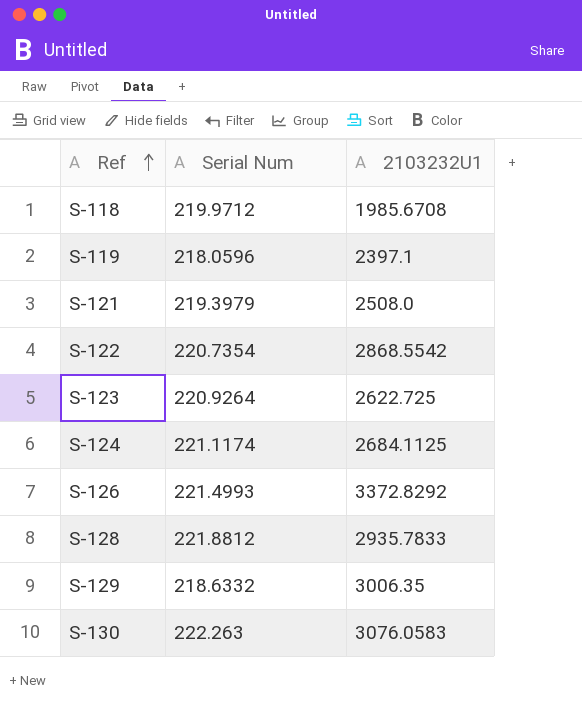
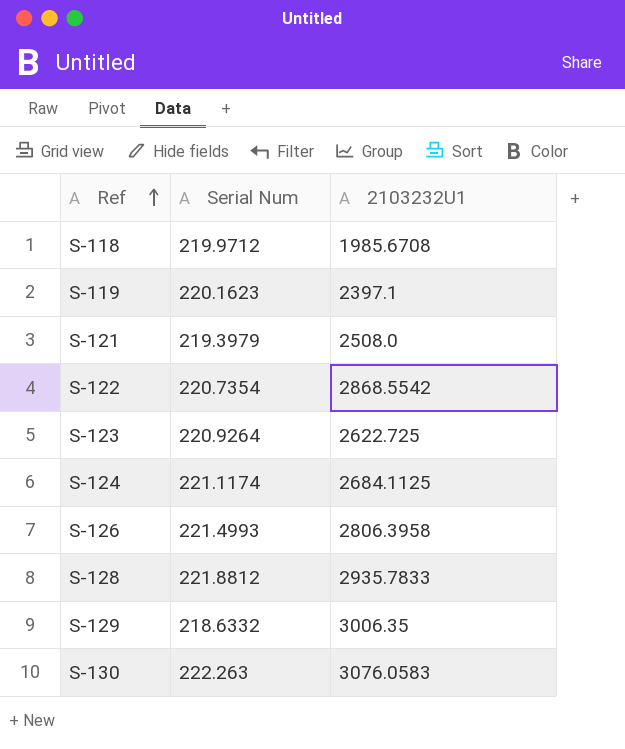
S-119 | Serial Num: 218.0596 -> 220.1623
S-126 | 2103232U1: 3372.8292 -> 2806.3958

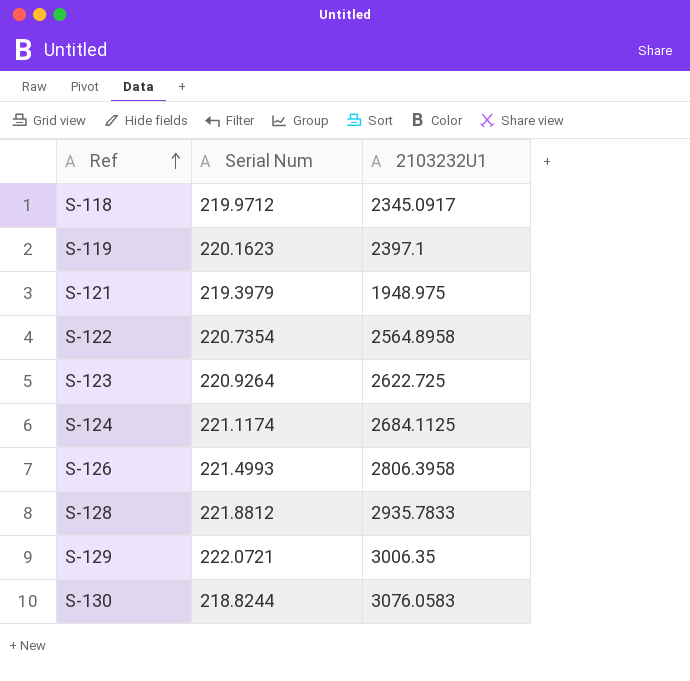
S-118 | 2103232U1: 1985.6708 -> 2345.0917
S-121 | 2103232U1: 2508.0 -> 1948.975
S-122 | 2103232U1: 2868.5542 -> 2564.8958
S-129 | Serial Num: 218.6332 -> 222.0721
S-130 | Serial Num: 222.263 -> 218.8244

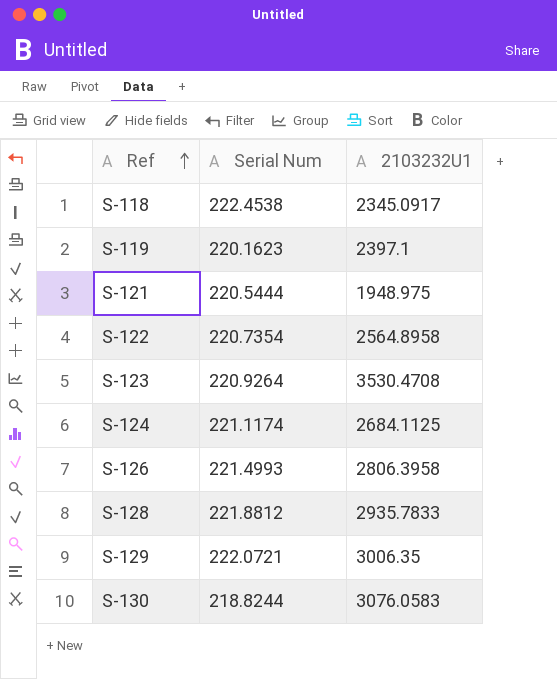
S-118 | Serial Num: 219.9712 -> 222.4538
S-121 | Serial Num: 219.3979 -> 220.5444
S-123 | 2103232U1: 2622.725 -> 3530.4708

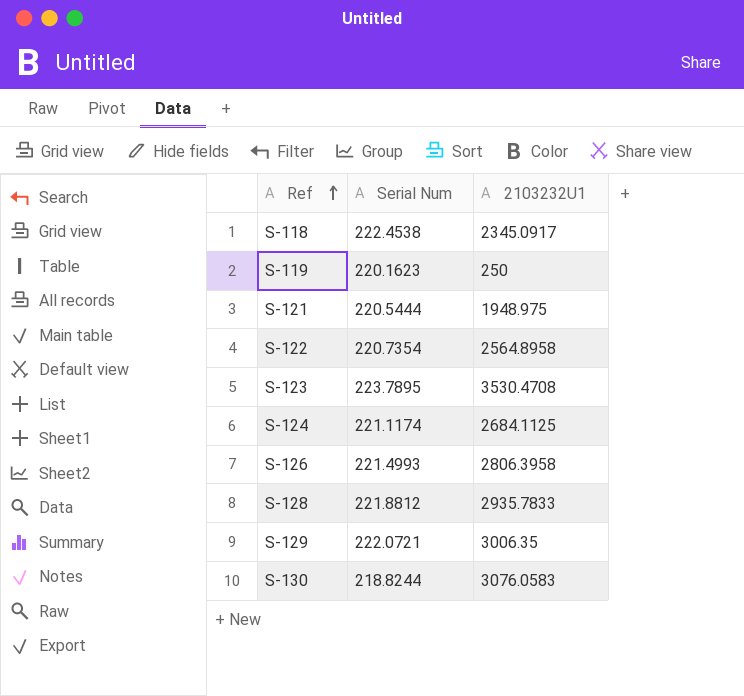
S-119 | 2103232U1: 2397.1 -> 250
S-123 | Serial Num: 220.9264 -> 223.7895

